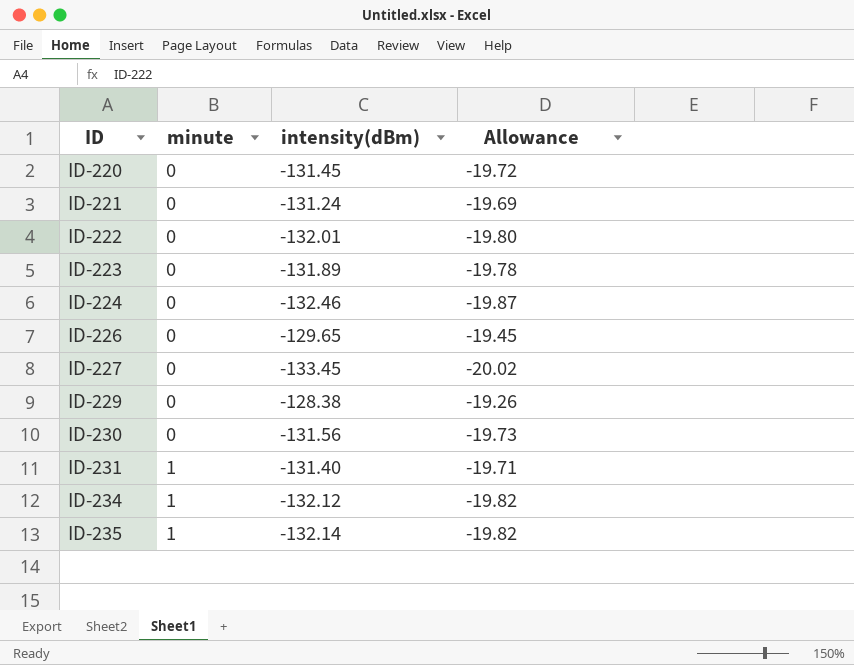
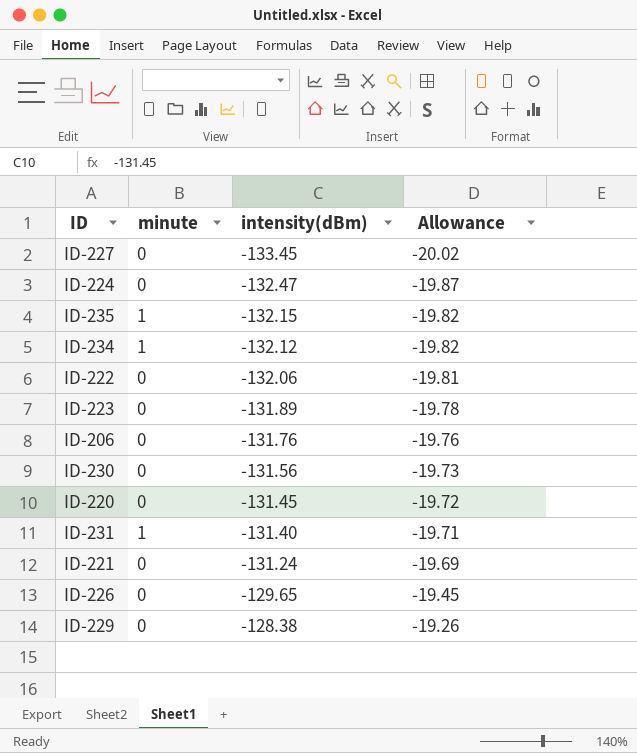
row order: ID ascending -> intensity(dBm) ascending
ID-224 | intensity(dBm): -132.46 -> -132.47
ID-235 | intensity(dBm): -132.14 -> -132.15
ID-222 | intensity(dBm): -132.01 -> -132.06
ID-222 | Allowance: -19.80 -> -19.81
row ID-206: none -> 0 | -131.76 | -19.76

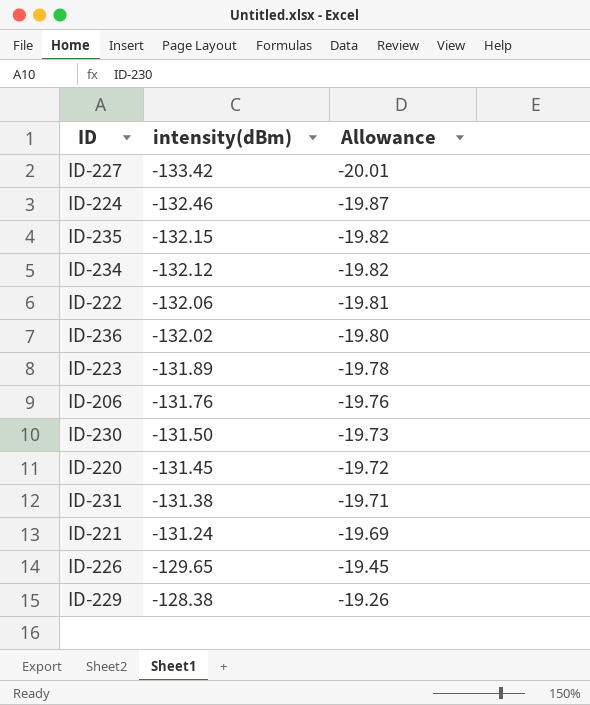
column minute | position: 2 -> none
ID-227 | intensity(dBm): -133.45 -> -133.42
ID-227 | Allowance: -20.02 -> -20.01
ID-224 | intensity(dBm): -132.47 -> -132.46
row ID-236: none -> -132.02 | -19.80
ID-230 | intensity(dBm): -131.56 -> -131.50
ID-231 | intensity(dBm): -131.40 -> -131.38

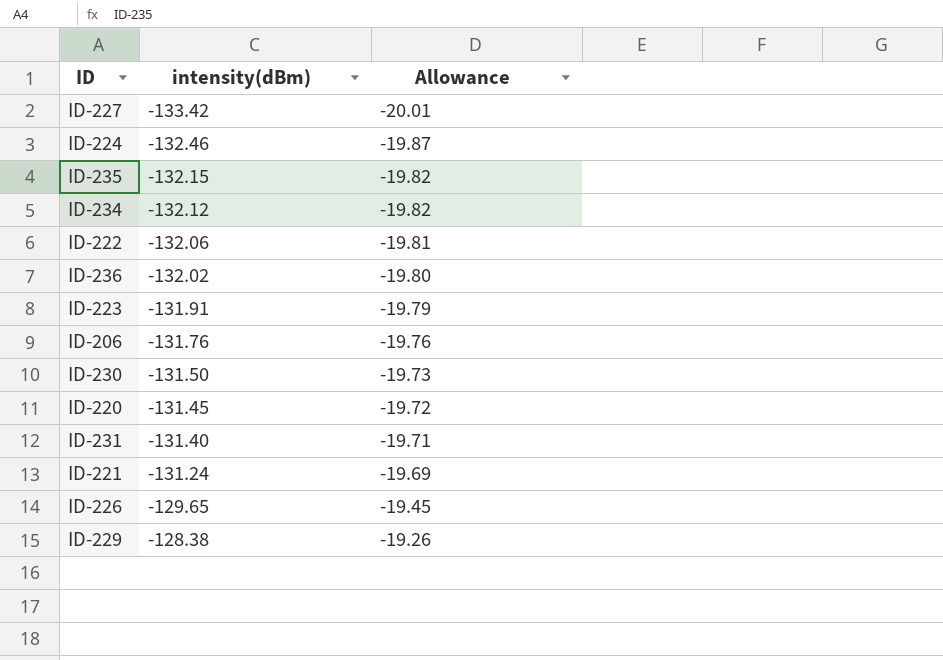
ID-223 | intensity(dBm): -131.89 -> -131.91
ID-223 | Allowance: -19.78 -> -19.79
ID-231 | intensity(dBm): -131.38 -> -131.40

